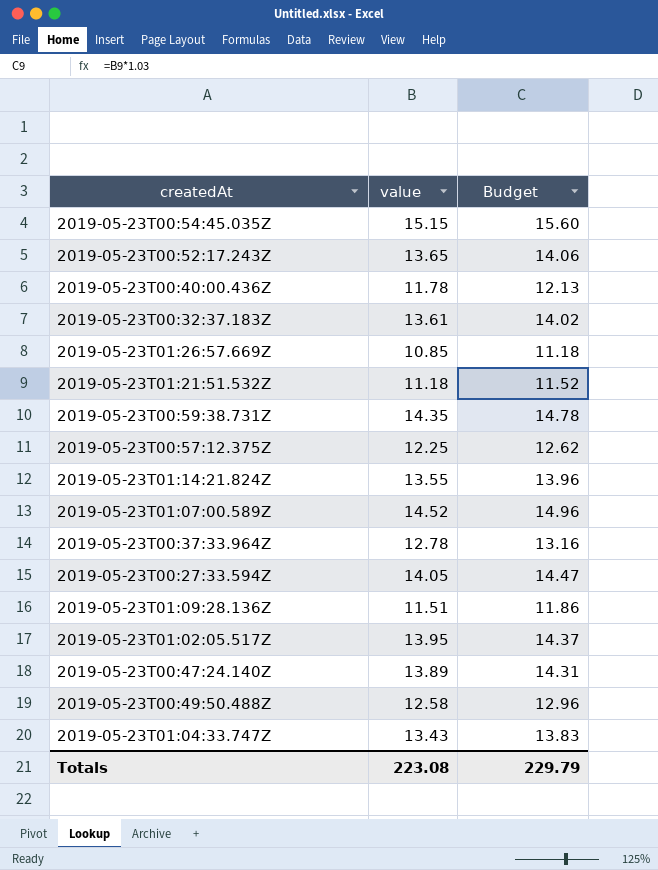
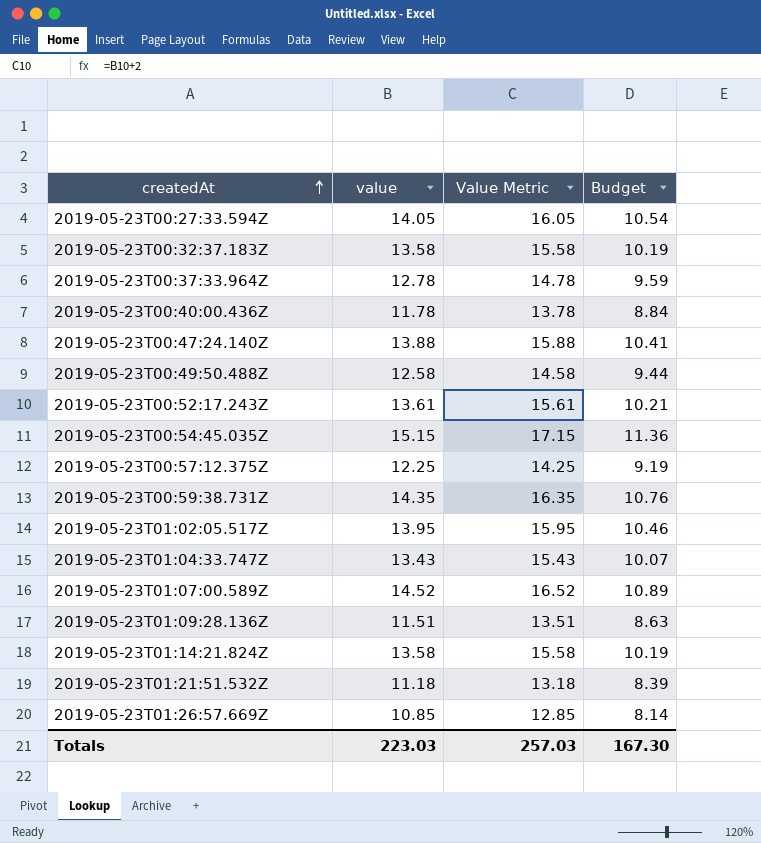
row order: none -> createdAt ascending
column Value Metric | formula: none -> [value] + 2
column Budget | formula: [value] * 1.03 -> [value] * 0.75
2019-05-23T00:32:37.183Z | value: 13.61 -> 13.58
2019-05-23T00:47:24.140Z | value: 13.89 -> 13.88
2019-05-23T00:52:17.243Z | value: 13.65 -> 13.61
2019-05-23T01:14:21.824Z | value: 13.55 -> 13.58
Totals | value: 223.08 -> 223.03
Totals | Budget: 229.79 -> 167.30

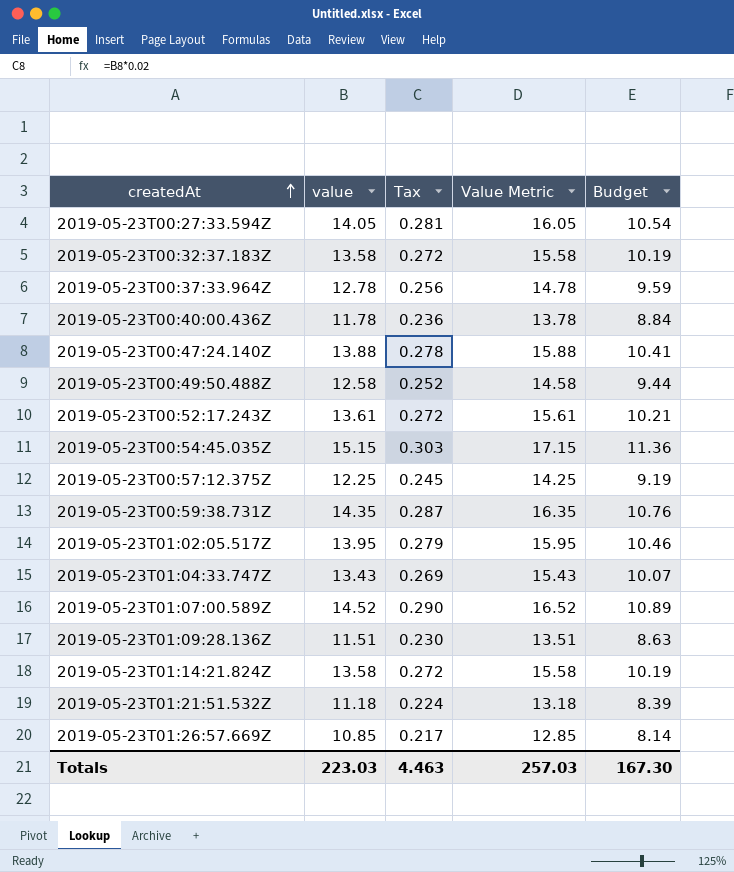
column Tax | formula: none -> [value] * 0.02

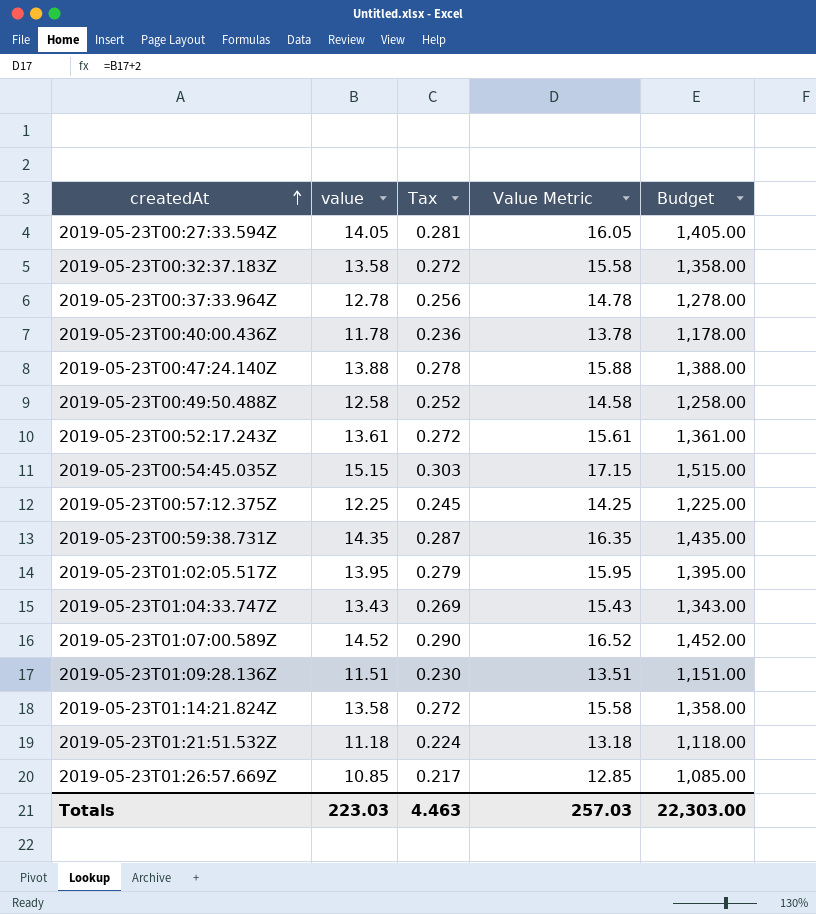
column Budget | formula: [value] * 0.75 -> [value] * 100
Totals | Budget: 167.30 -> 22,303.00

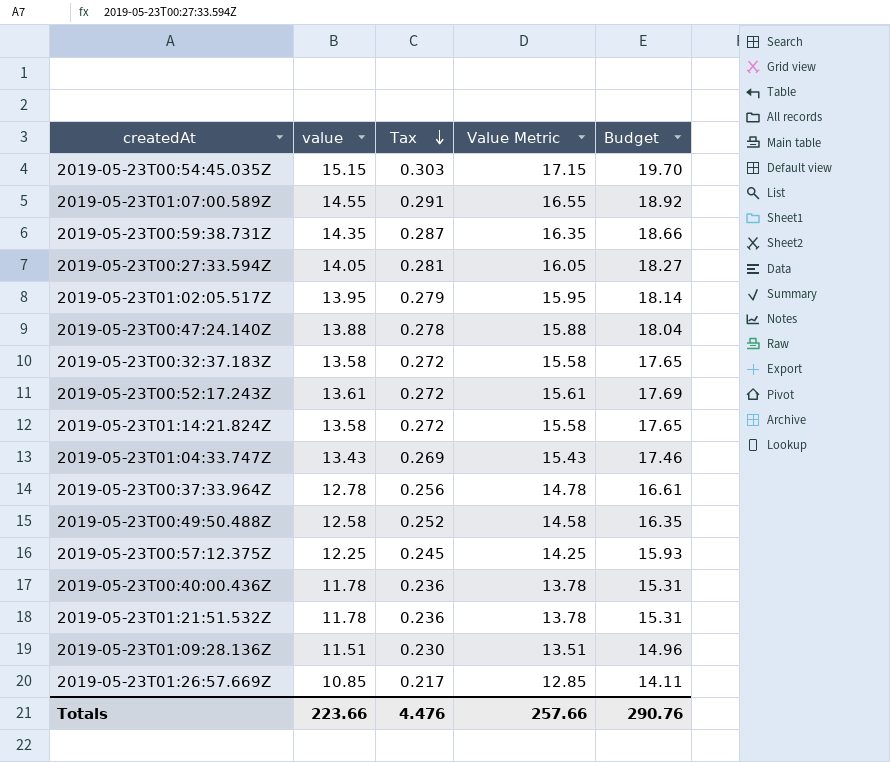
row order: createdAt ascending -> Tax descending
column Budget | formula: [value] * 100 -> [value] * 1.3
2019-05-23T01:07:00.589Z | value: 14.52 -> 14.55
2019-05-23T01:07:00.589Z | Tax: 0.290 -> 0.291
2019-05-23T01:07:00.589Z | Value Metric: 16.52 -> 16.55
2019-05-23T01:21:51.532Z | value: 11.18 -> 11.78
2019-05-23T01:21:51.532Z | Tax: 0.224 -> 0.236
2019-05-23T01:21:51.532Z | Value Metric: 13.18 -> 13.78
Totals | value: 223.03 -> 223.66
Totals | Tax: 4.463 -> 4.476
Totals | Value Metric: 257.03 -> 257.66
Totals | Budget: 22,303.00 -> 290.76

